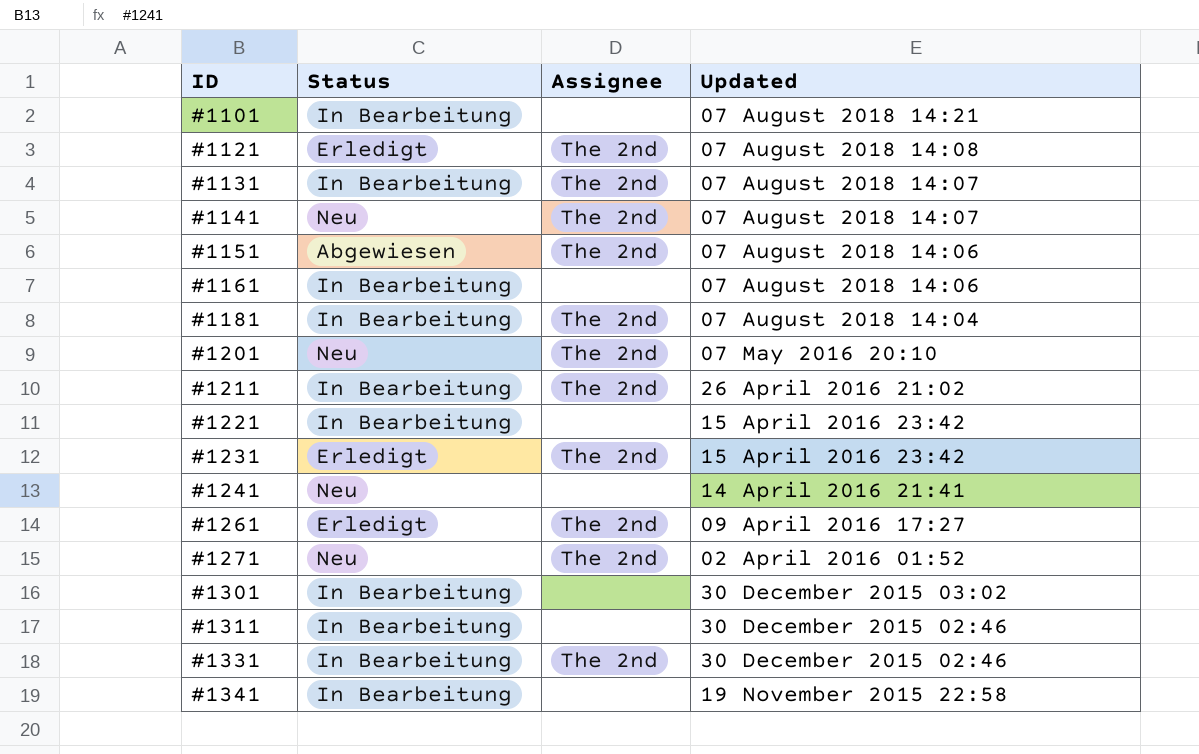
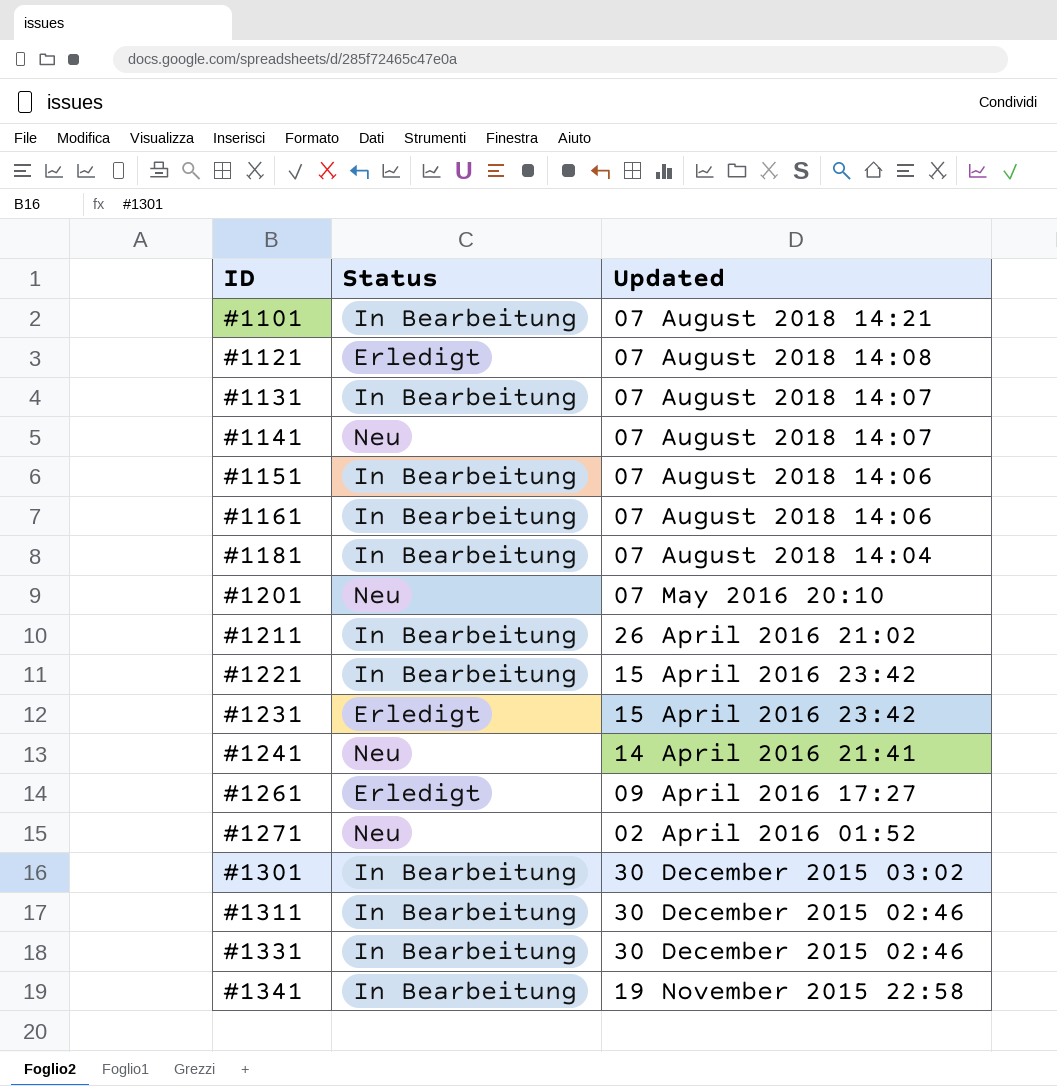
column Assignee | position: 3 -> none
#1151 | Status: Abgewiesen -> In Bearbeitung

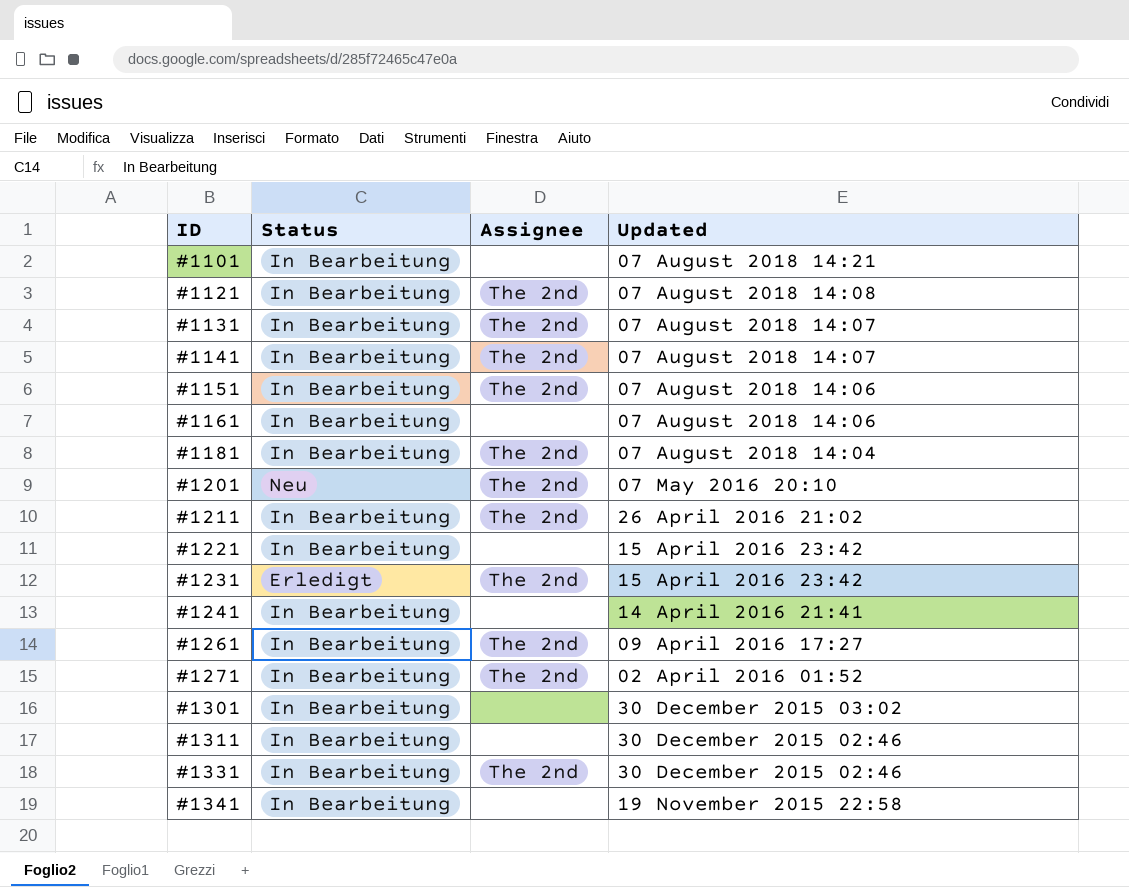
column Assignee | position: none -> 3
#1121 | Status: Erledigt -> In Bearbeitung
#1141 | Status: Neu -> In Bearbeitung
#1241 | Status: Neu -> In Bearbeitung
#1261 | Status: Erledigt -> In Bearbeitung
#1271 | Status: Neu -> In Bearbeitung

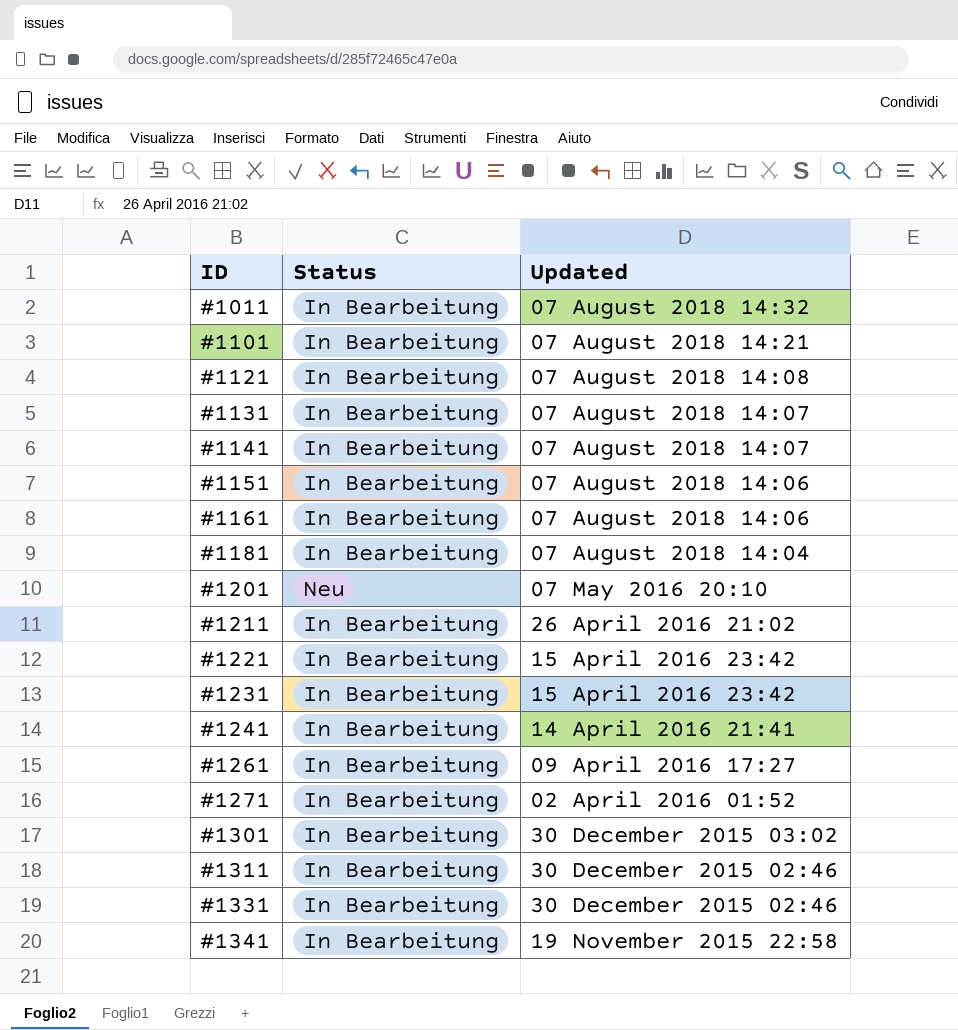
column Assignee | position: 3 -> none
row #1011: none -> In Bearbeitung | 07 August 2018 14:32
#1231 | Status: Erledigt -> In Bearbeitung

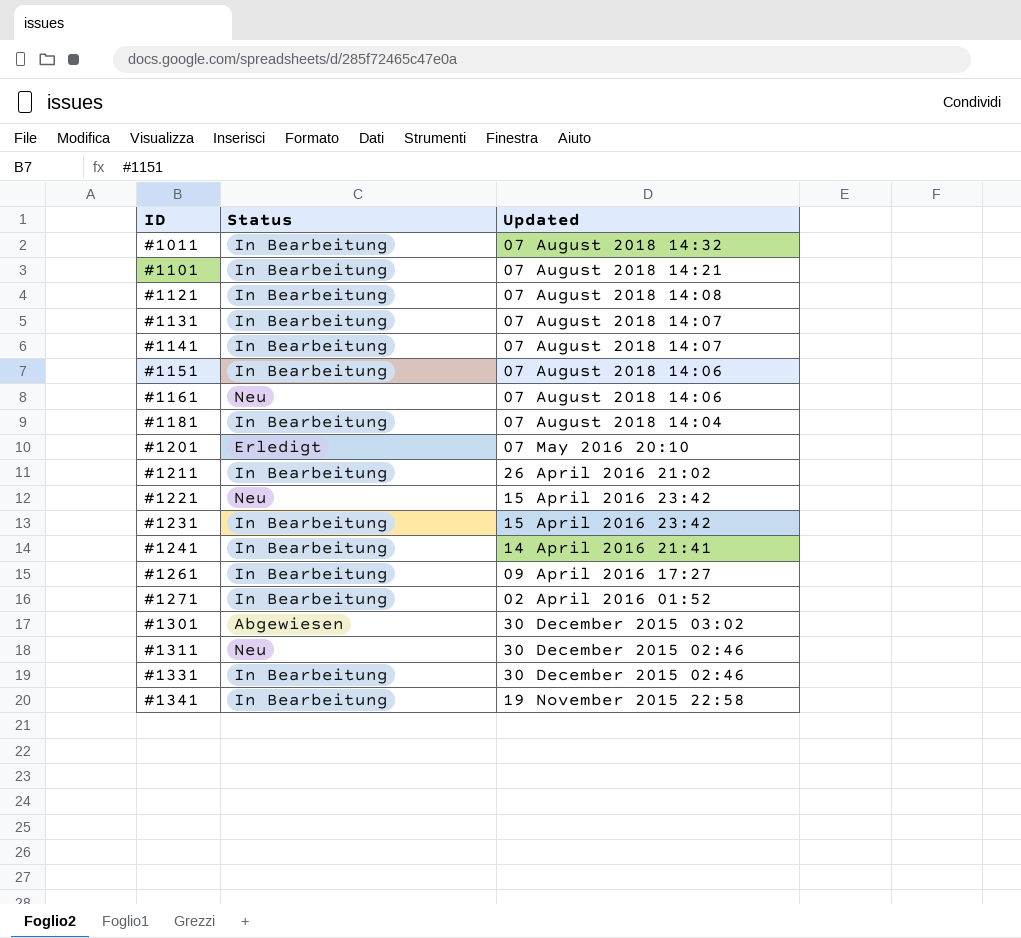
#1161 | Status: In Bearbeitung -> Neu
#1201 | Status: Neu -> Erledigt
#1221 | Status: In Bearbeitung -> Neu
#1301 | Status: In Bearbeitung -> Abgewiesen
#1311 | Status: In Bearbeitung -> Neu

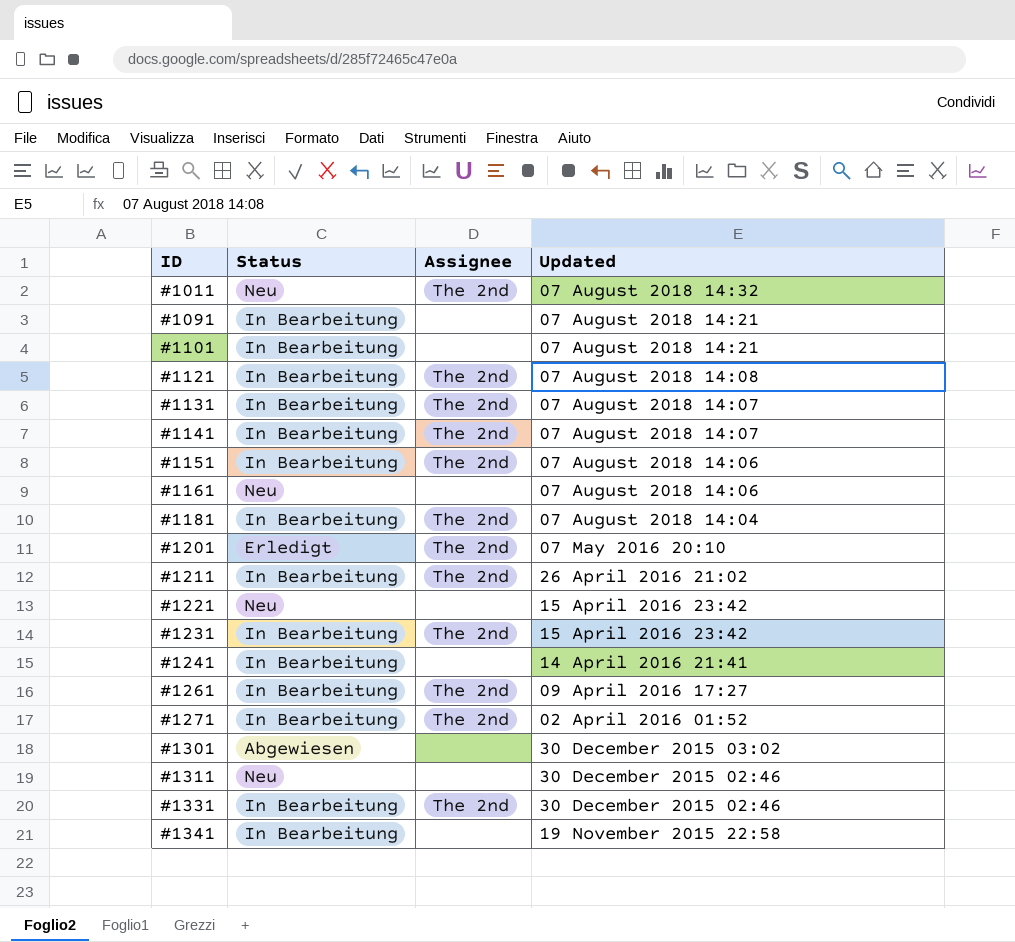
column Assignee | position: none -> 3
#1011 | Status: In Bearbeitung -> Neu
row #1091: none -> In Bearbeitung | none | 07 August 2018 14:21

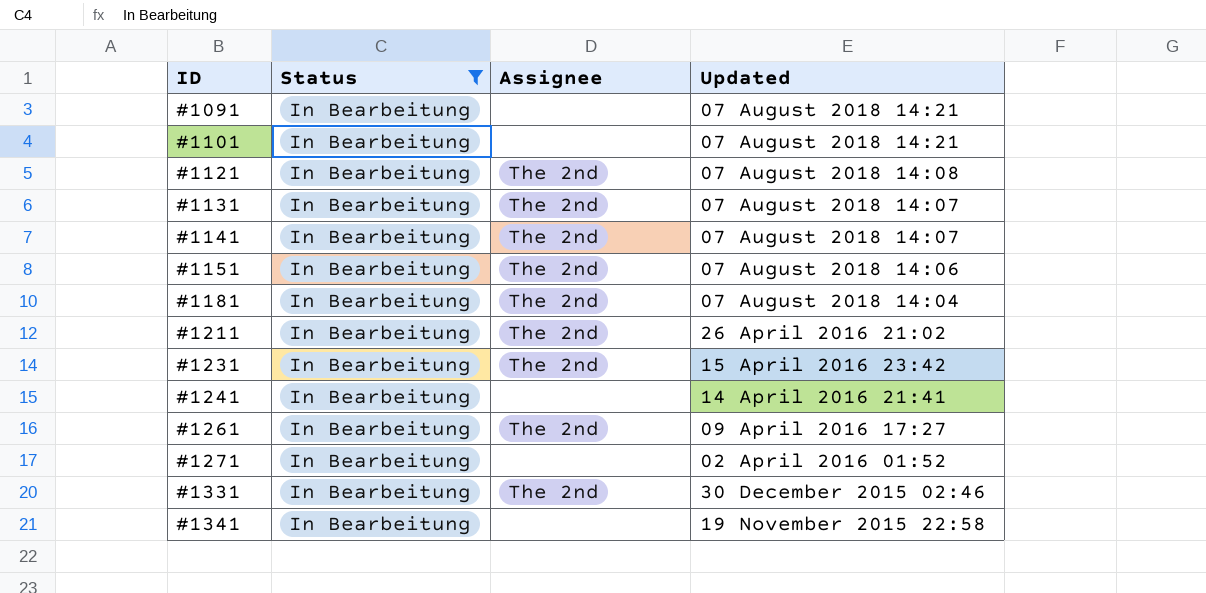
filter: none -> Status = In Bearbeitung
#1271 | Assignee: The 2nd -> none

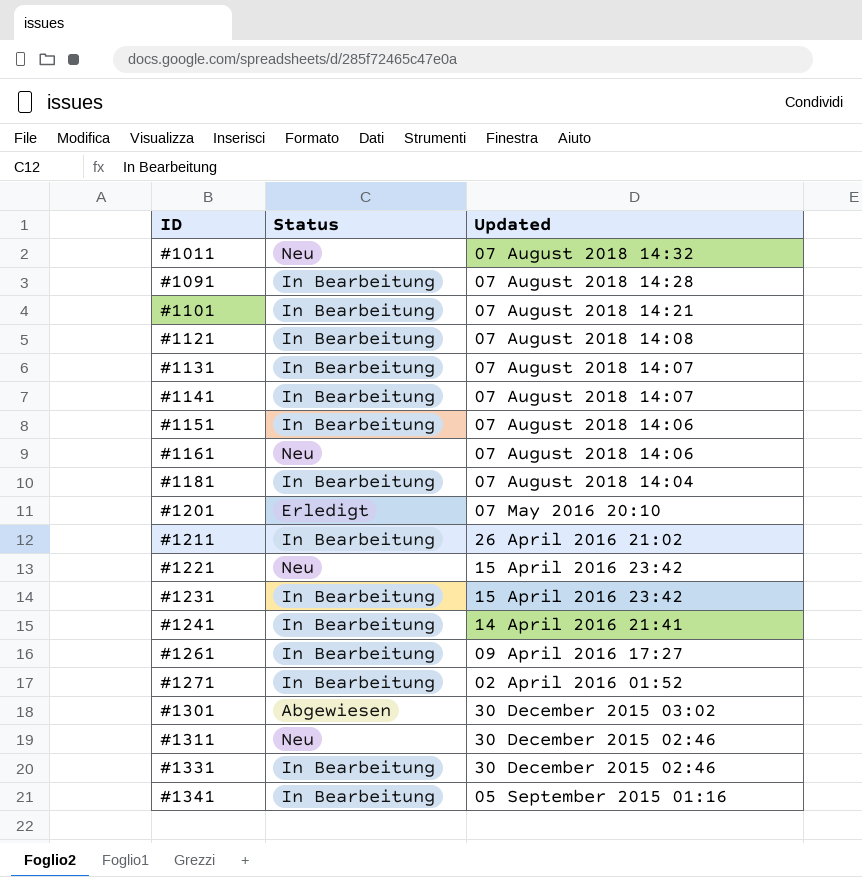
filter: Status = In Bearbeitung -> none
column Assignee | position: 3 -> none
#1091 | Updated: 07 August 2018 14:21 -> 07 August 2018 14:28
#1341 | Updated: 19 November 2015 22:58 -> 05 September 2015 01:16

